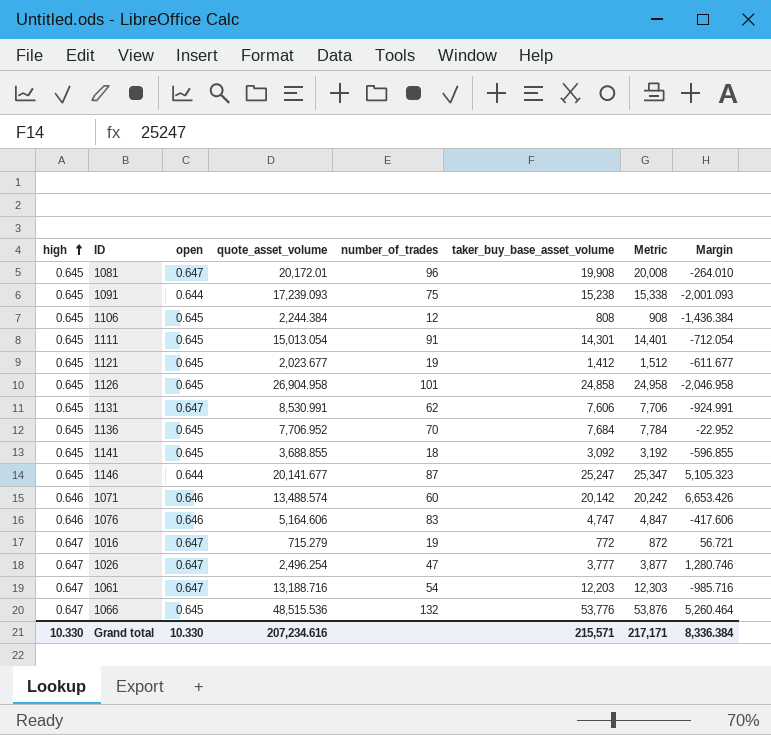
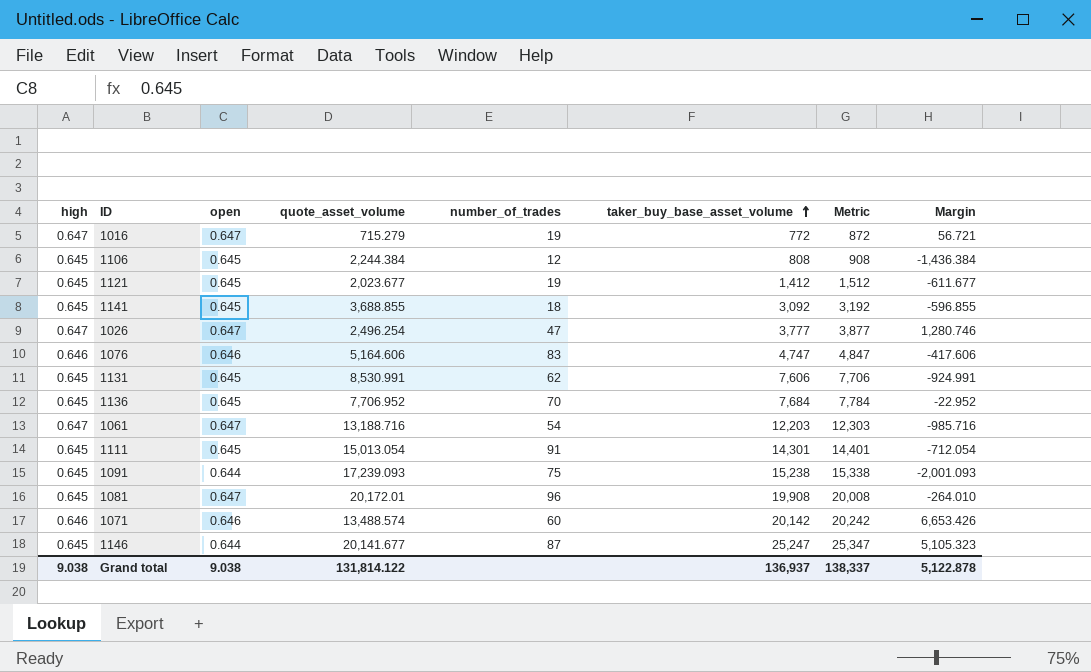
row order: high ascending -> taker_buy_base_asset_volume ascending
row 1126: 0.645 | 0.645 | 26,904.958 | 101 | 24,858 | 24,958 | -2,046.958 -> none
row 1066: 0.647 | 0.645 | 48,515.536 | 132 | 53,776 | 53,876 | 5,260.464 -> none
1131 | open: 0.647 -> 0.645
Grand total | high: 10.330 -> 9.038
Grand total | open: 10.330 -> 9.038
Grand total | quote_asset_volume: 207,234.616 -> 131,814.122
Grand total | taker_buy_base_asset_volume: 215,571 -> 136,937
Grand total | Metric: 217,171 -> 138,337
Grand total | Margin: 8,336.384 -> 5,122.878

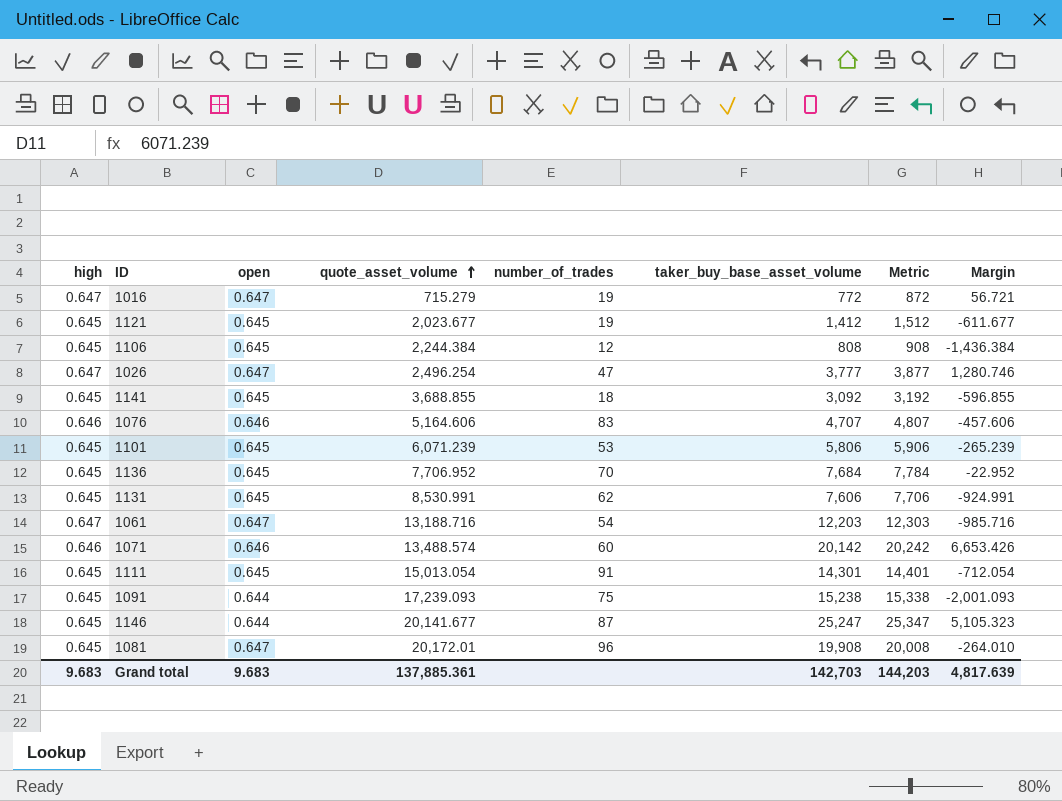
row order: taker_buy_base_asset_volume ascending -> quote_asset_volume ascending
1076 | taker_buy_base_asset_volume: 4,747 -> 4,707
1076 | Metric: 4,847 -> 4,807
1076 | Margin: -417.606 -> -457.606
row 1101: none -> 0.645 | 0.645 | 6,071.239 | 53 | 5,806 | 5,906 | -265.239
Grand total | high: 9.038 -> 9.683
Grand total | open: 9.038 -> 9.683
Grand total | quote_asset_volume: 131,814.122 -> 137,885.361
Grand total | taker_buy_base_asset_volume: 136,937 -> 142,703
Grand total | Metric: 138,337 -> 144,203
Grand total | Margin: 5,122.878 -> 4,817.639

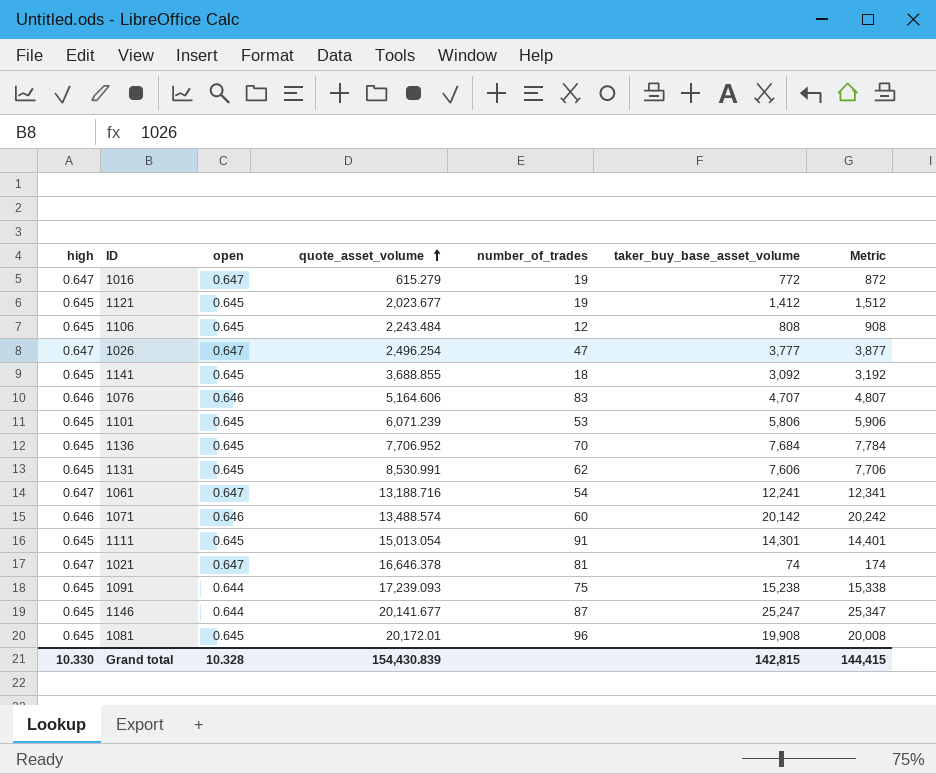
column Margin | formula: [taker_buy_base_asset_volume] - [quote_asset_volume] -> none
1016 | quote_asset_volume: 715.279 -> 615.279
1106 | quote_asset_volume: 2,244.384 -> 2,243.484
1061 | taker_buy_base_asset_volume: 12,203 -> 12,241
1061 | Metric: 12,303 -> 12,341
row 1021: none -> 0.647 | 0.647 | 16,646.378 | 81 | 74 | 174
1081 | open: 0.647 -> 0.645
Grand total | high: 9.683 -> 10.330
Grand total | open: 9.683 -> 10.328
Grand total | quote_asset_volume: 137,885.361 -> 154,430.839
Grand total | taker_buy_base_asset_volume: 142,703 -> 142,815
Grand total | Metric: 144,203 -> 144,415

